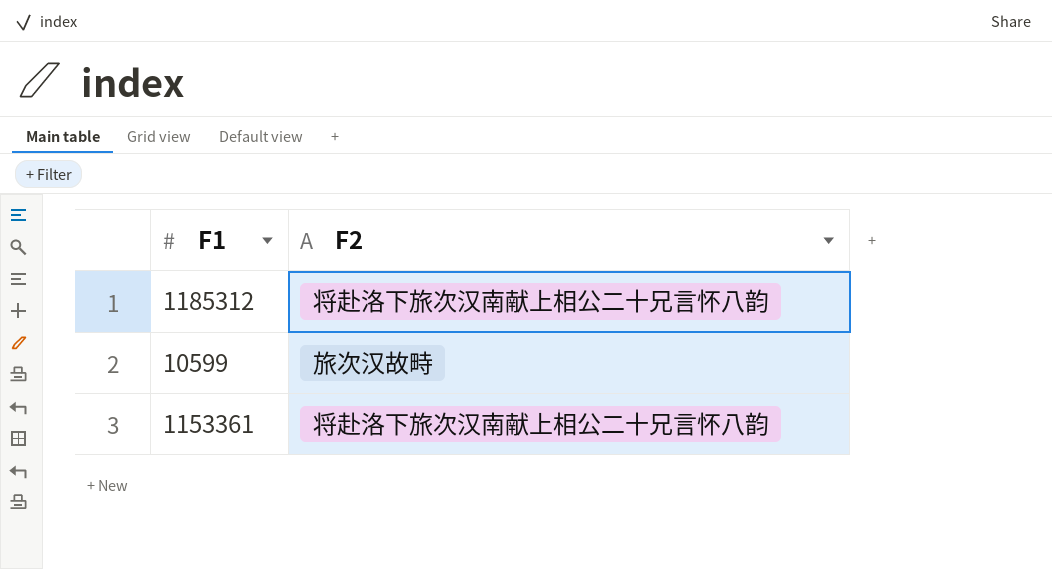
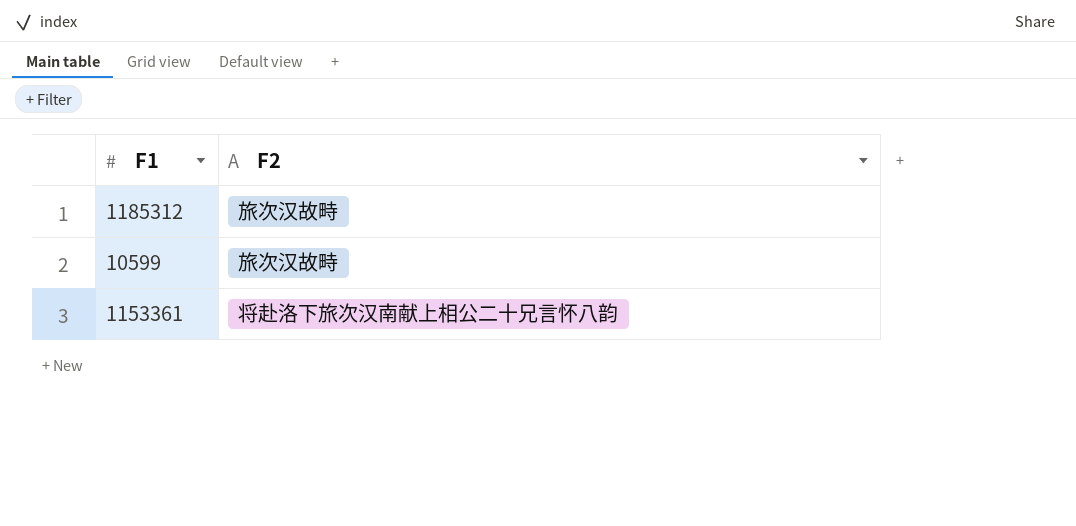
1185312 | F2: 将赴洛下旅次汉南献上相公二十兄言怀八韵 -> 旅次汉故畤

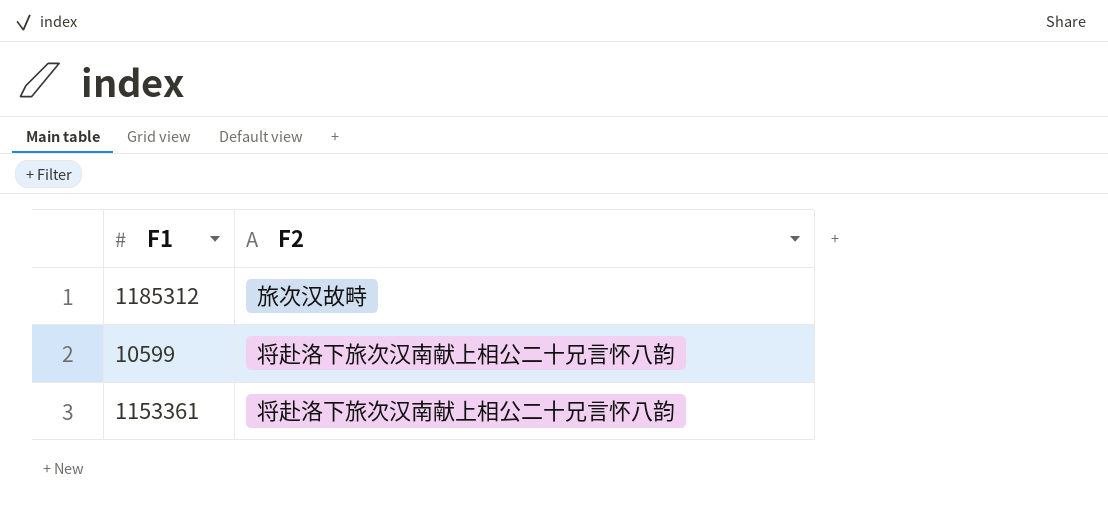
10599 | F2: 旅次汉故畤 -> 将赴洛下旅次汉南献上相公二十兄言怀八韵

